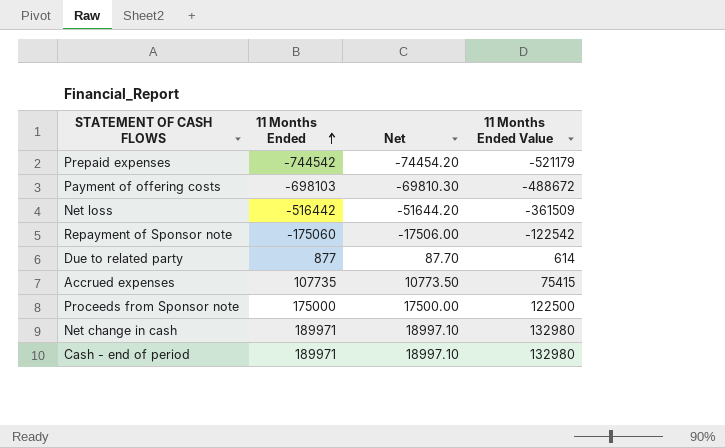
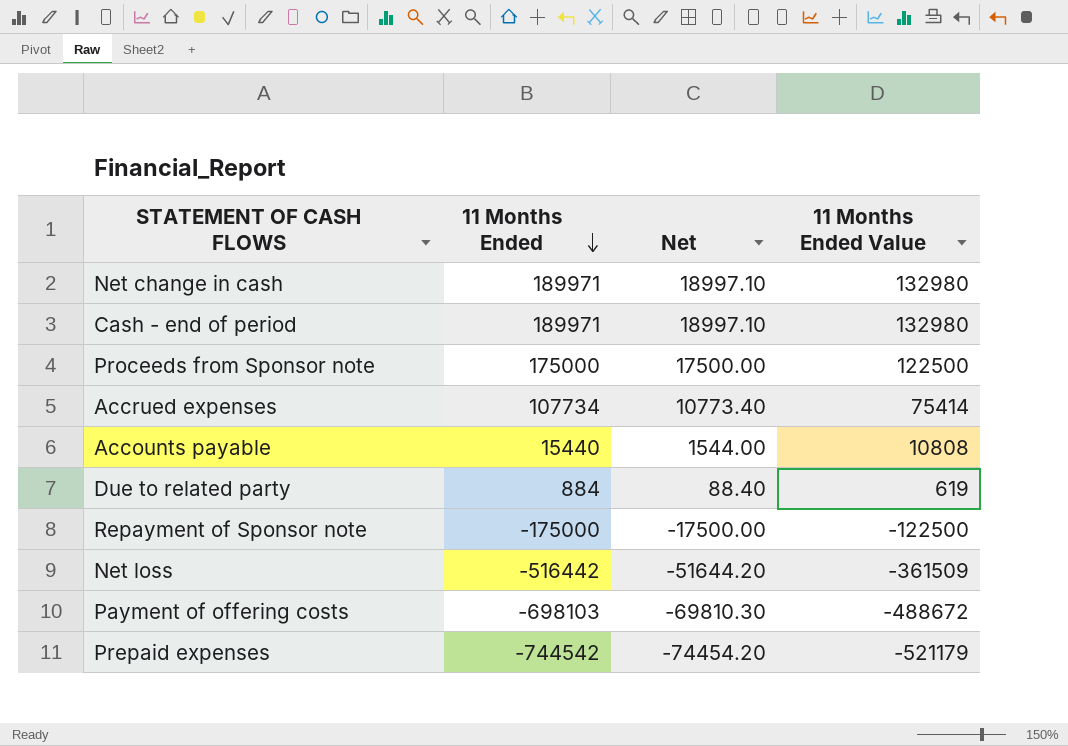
row order: 11 Months Ended ascending -> 11 Months Ended descending
Accrued expenses | 11 Months Ended: 107735 -> 107734
Accrued expenses | Net: 10773.50 -> 10773.40
Accrued expenses | 11 Months Ended Value: 75415 -> 75414
row Accounts payable: none -> 15440 | 1544.00 | 10808
Due to related party | 11 Months Ended: 877 -> 884
Due to related party | Net: 87.70 -> 88.40
Due to related party | 11 Months Ended Value: 614 -> 619
Repayment of Sponsor note | 11 Months Ended: -175060 -> -175000
Repayment of Sponsor note | Net: -17506.00 -> -17500.00
Repayment of Sponsor note | 11 Months Ended Value: -122542 -> -122500

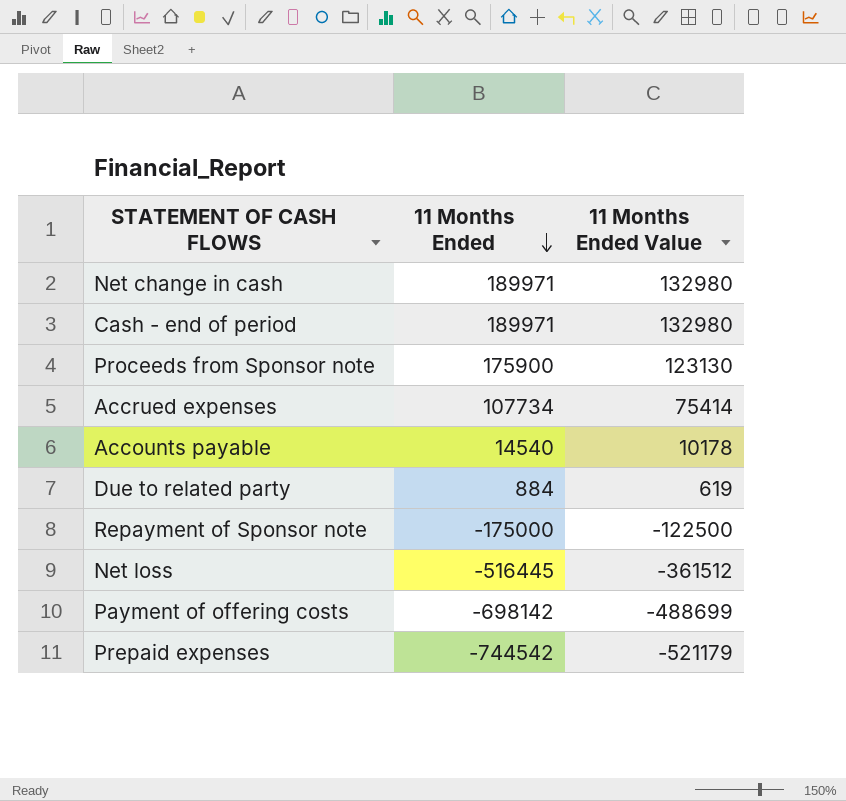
column Net | formula: [11 Months Ended] * 0.1 -> none
Proceeds from Sponsor note | 11 Months Ended: 175000 -> 175900
Proceeds from Sponsor note | 11 Months Ended Value: 122500 -> 123130
Accounts payable | 11 Months Ended: 15440 -> 14540
Accounts payable | 11 Months Ended Value: 10808 -> 10178
Net loss | 11 Months Ended: -516442 -> -516445
Net loss | 11 Months Ended Value: -361509 -> -361512
Payment of offering costs | 11 Months Ended: -698103 -> -698142
Payment of offering costs | 11 Months Ended Value: -488672 -> -488699

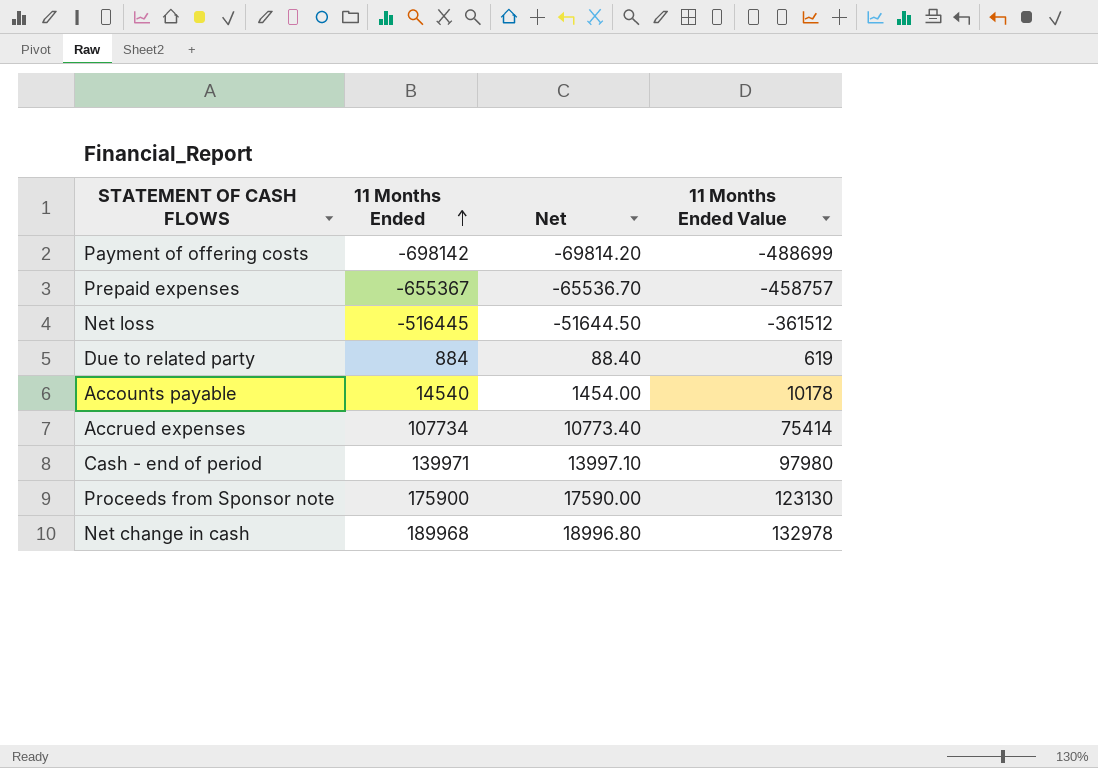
row order: 11 Months Ended descending -> 11 Months Ended ascending
column Net | formula: none -> [11 Months Ended] * 0.1
row Repayment of Sponsor note: -175000 | -122500 -> none
Prepaid expenses | 11 Months Ended: -744542 -> -655367
Prepaid expenses | 11 Months Ended Value: -521179 -> -458757
Cash - end of period | 11 Months Ended: 189971 -> 139971
Cash - end of period | 11 Months Ended Value: 132980 -> 97980
Net change in cash | 11 Months Ended: 189971 -> 189968
Net change in cash | 11 Months Ended Value: 132980 -> 132978

